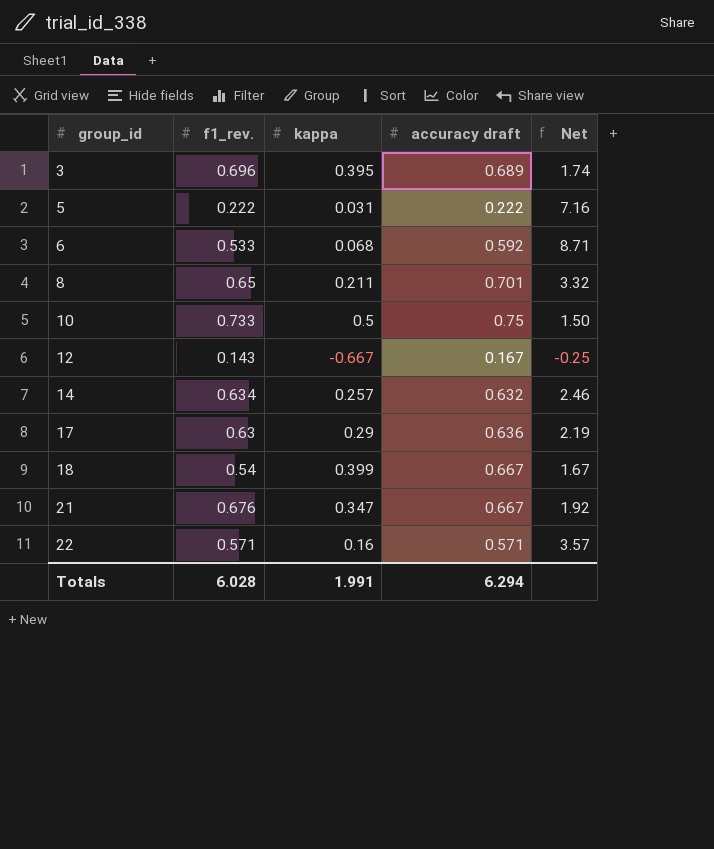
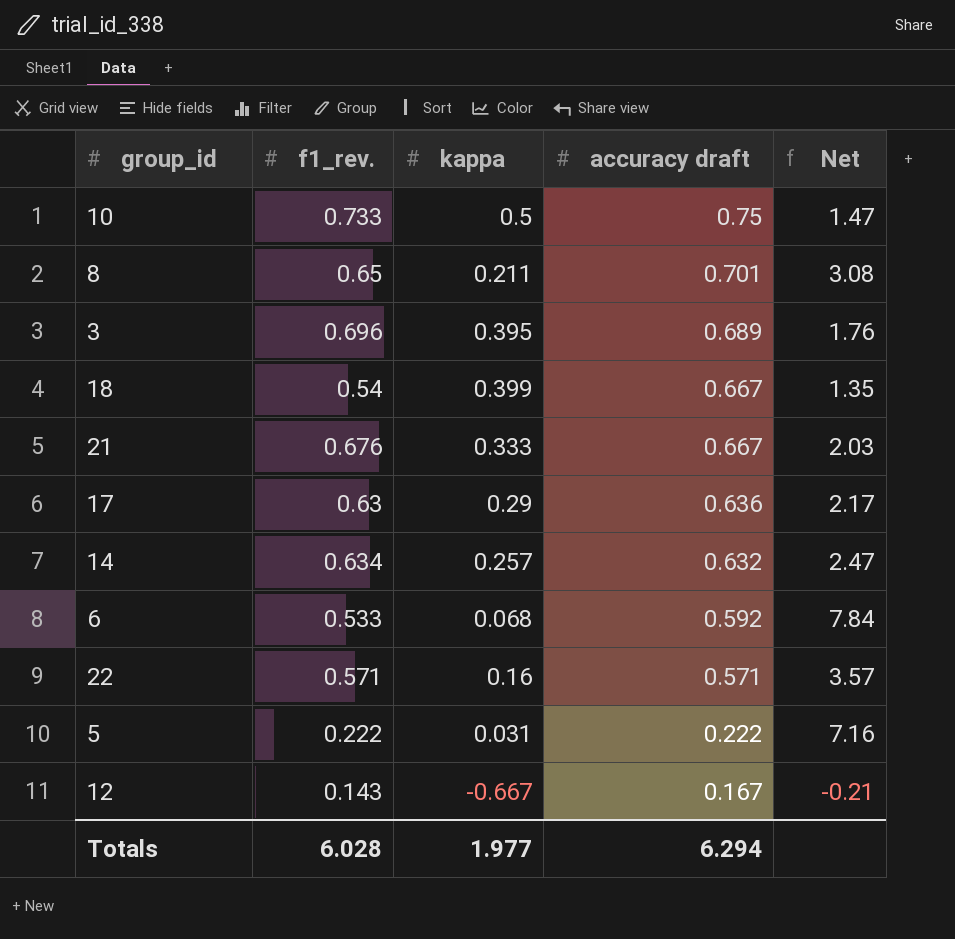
row order: group_id ascending -> accuracy draft descending
column Net | formula: [accuracy draft] / [kappa] -> [f1_rev.] / [kappa]
21 | kappa: 0.347 -> 0.333
Totals | kappa: 1.991 -> 1.977

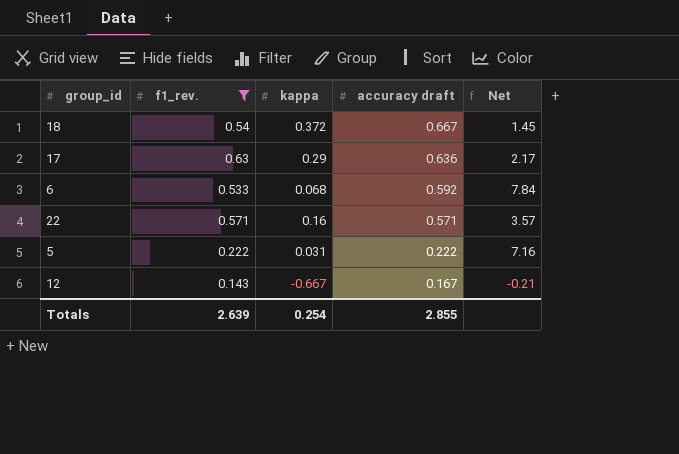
filter: none -> f1_rev. <= 0.63
18 | kappa: 0.399 -> 0.372
18 | Net: 1.35 -> 1.45
Totals | f1_rev.: 6.028 -> 2.639
Totals | kappa: 1.977 -> 0.254
Totals | accuracy draft: 6.294 -> 2.855

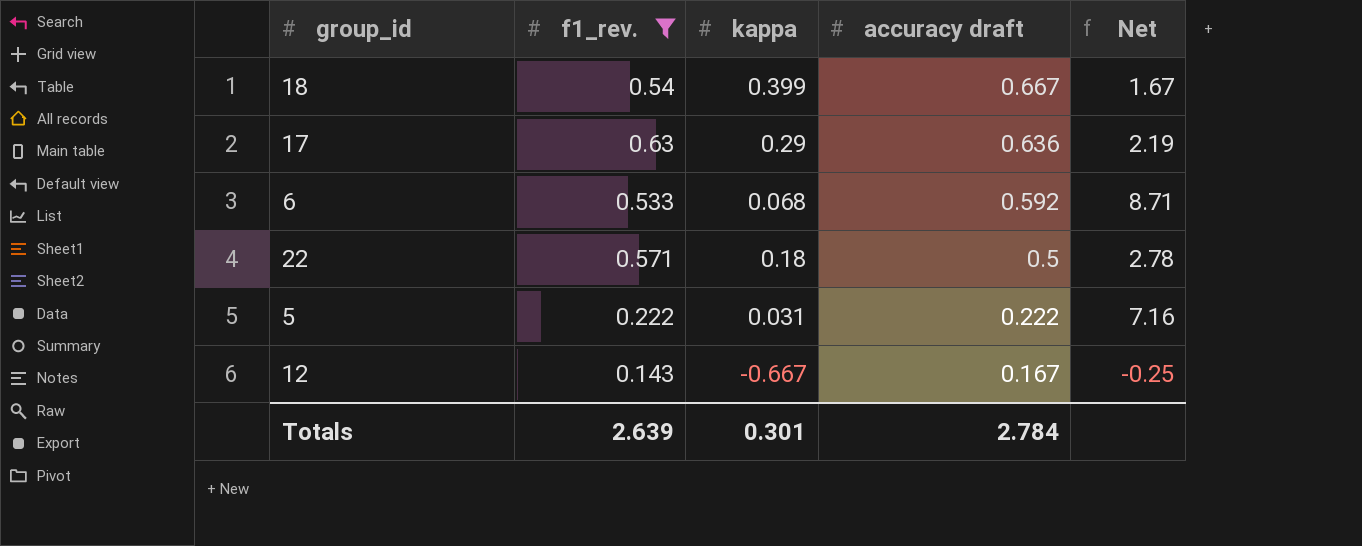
column Net | formula: [f1_rev.] / [kappa] -> [accuracy draft] / [kappa]
18 | kappa: 0.372 -> 0.399
22 | kappa: 0.16 -> 0.18
22 | accuracy draft: 0.571 -> 0.5
Totals | kappa: 0.254 -> 0.301
Totals | accuracy draft: 2.855 -> 2.784

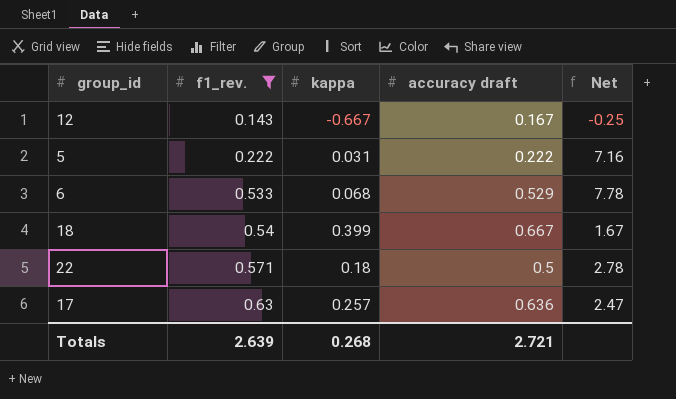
row order: accuracy draft descending -> f1_rev. ascending
6 | accuracy draft: 0.592 -> 0.529
6 | Net: 8.71 -> 7.78
17 | kappa: 0.29 -> 0.257
17 | Net: 2.19 -> 2.47
Totals | kappa: 0.301 -> 0.268
Totals | accuracy draft: 2.784 -> 2.721

